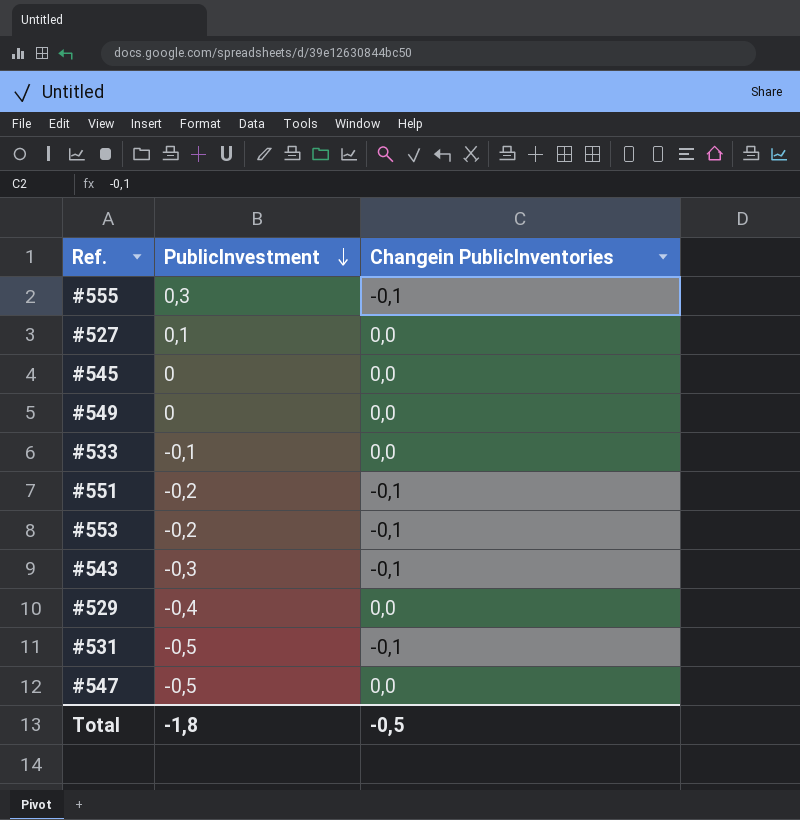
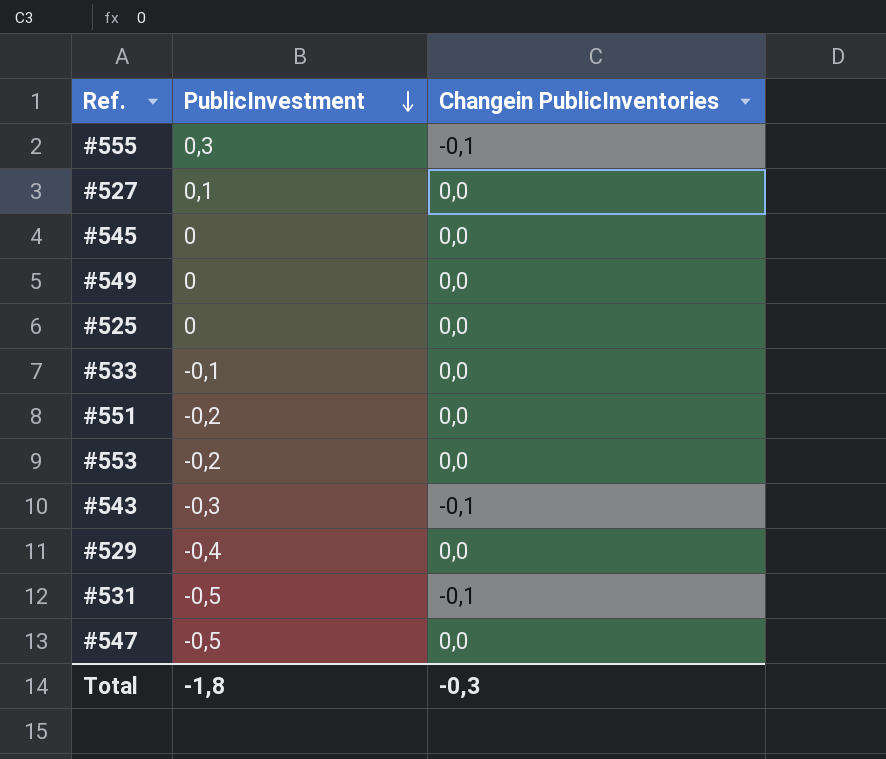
row #525: none -> 0 | 0,0
#551 | Changein PublicInventories: -0,1 -> 0,0
#553 | Changein PublicInventories: -0,1 -> 0,0
Total | Changein PublicInventories: -0,5 -> -0,3

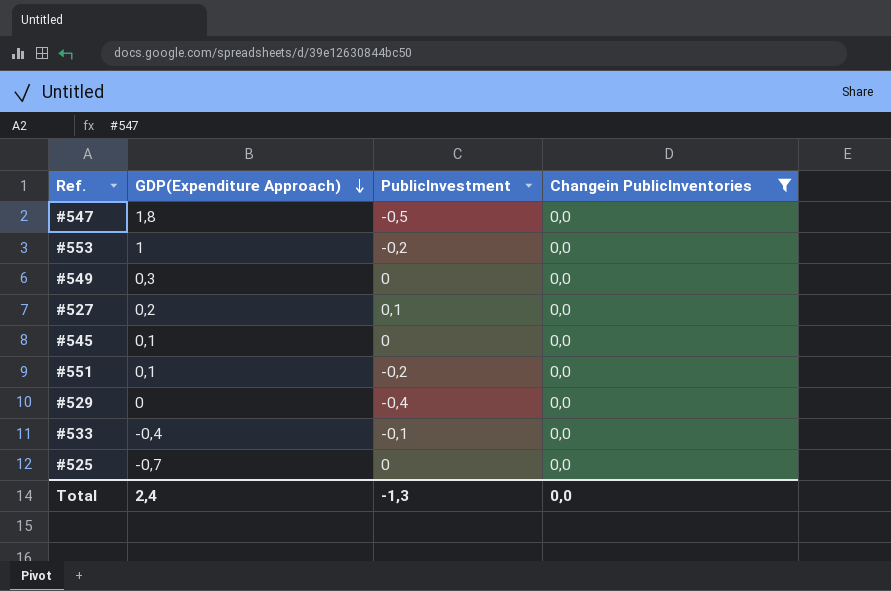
filter: none -> Changein PublicInventories = 0,0
row order: PublicInvestment descending -> GDP(Expenditure Approach) descending
column GDP(Expenditure Approach) | position: none -> 2
Total | PublicInvestment: -1,8 -> -1,3
Total | Changein PublicInventories: -0,3 -> 0,0

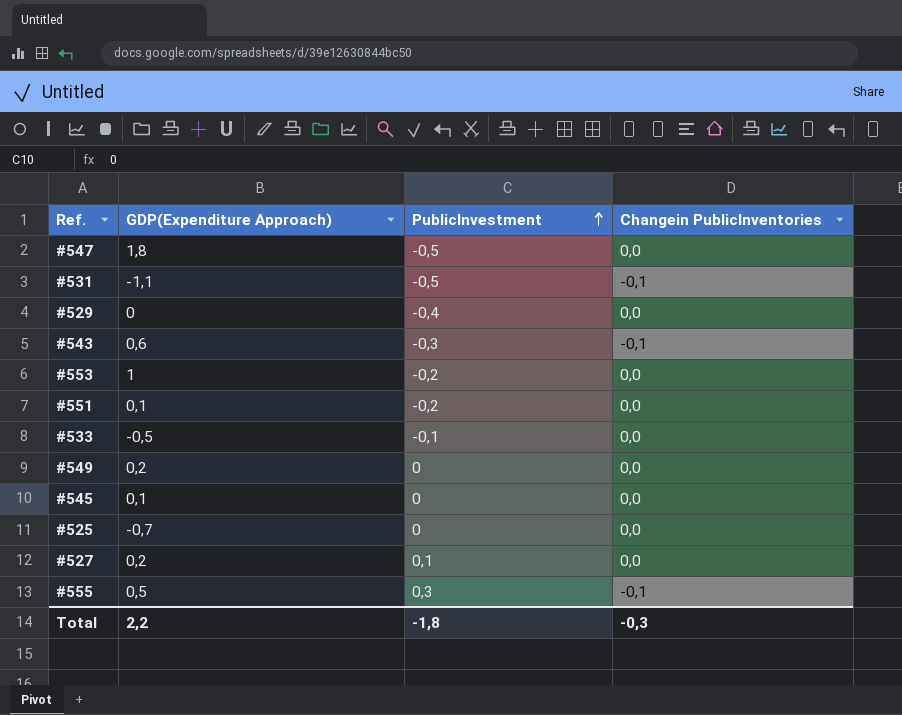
filter: Changein PublicInventories = 0,0 -> none
row order: GDP(Expenditure Approach) descending -> PublicInvestment ascending
#533 | GDP(Expenditure Approach): -0,4 -> -0,5
#549 | GDP(Expenditure Approach): 0,3 -> 0,2
Total | GDP(Expenditure Approach): 2,4 -> 2,2
Total | PublicInvestment: -1,3 -> -1,8
Total | Changein PublicInventories: 0,0 -> -0,3

